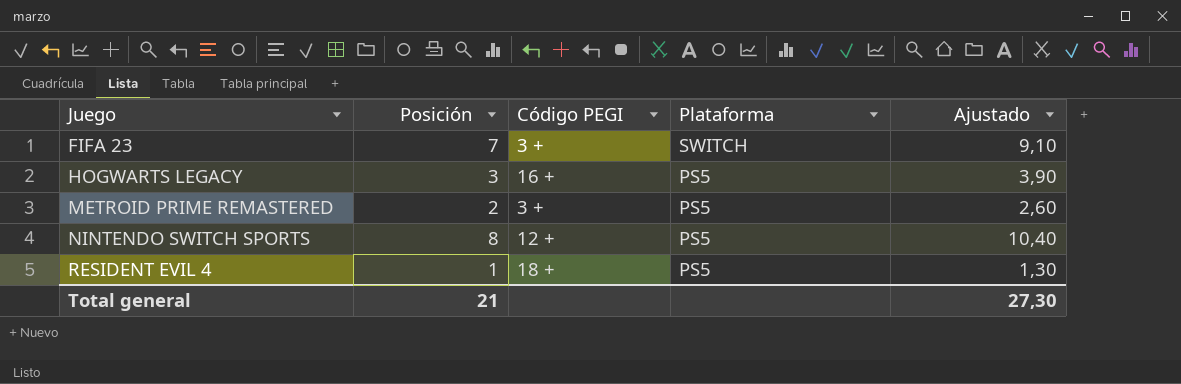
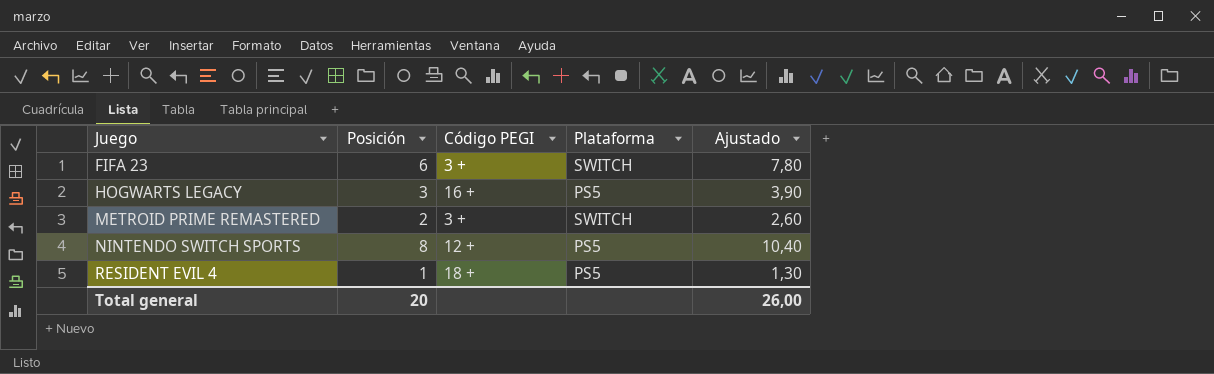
FIFA 23 | Posición: 7 -> 6
FIFA 23 | Ajustado: 9,10 -> 7,80
METROID PRIME REMASTERED | Plataforma: PS5 -> SWITCH
Total general | Posición: 21 -> 20
Total general | Ajustado: 27,30 -> 26,00

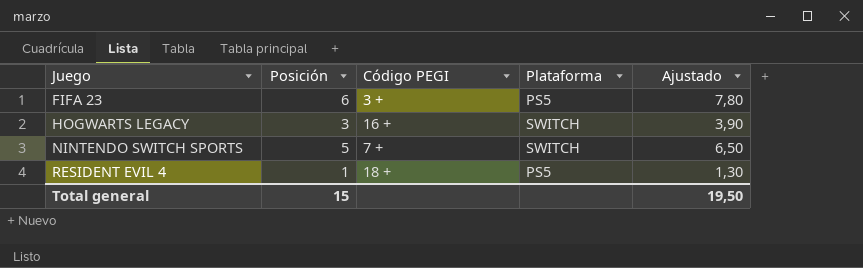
row METROID PRIME REMASTERED: 2 | 3 + | SWITCH | 2,60 -> none
FIFA 23 | Plataforma: SWITCH -> PS5
HOGWARTS LEGACY | Plataforma: PS5 -> SWITCH
NINTENDO SWITCH SPORTS | Posición: 8 -> 5
NINTENDO SWITCH SPORTS | Código PEGI: 12 + -> 7 +
NINTENDO SWITCH SPORTS | Plataforma: PS5 -> SWITCH
NINTENDO SWITCH SPORTS | Ajustado: 10,40 -> 6,50
Total general | Posición: 20 -> 15
Total general | Ajustado: 26,00 -> 19,50

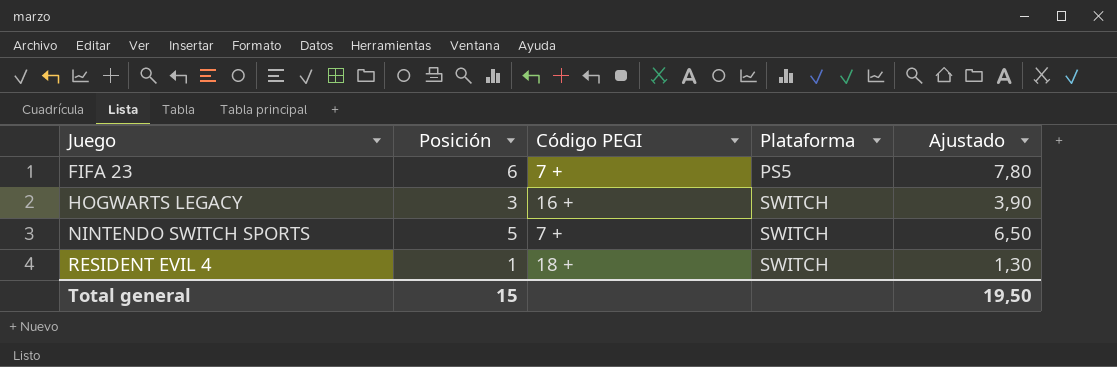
FIFA 23 | Código PEGI: 3 + -> 7 +
RESIDENT EVIL 4 | Plataforma: PS5 -> SWITCH

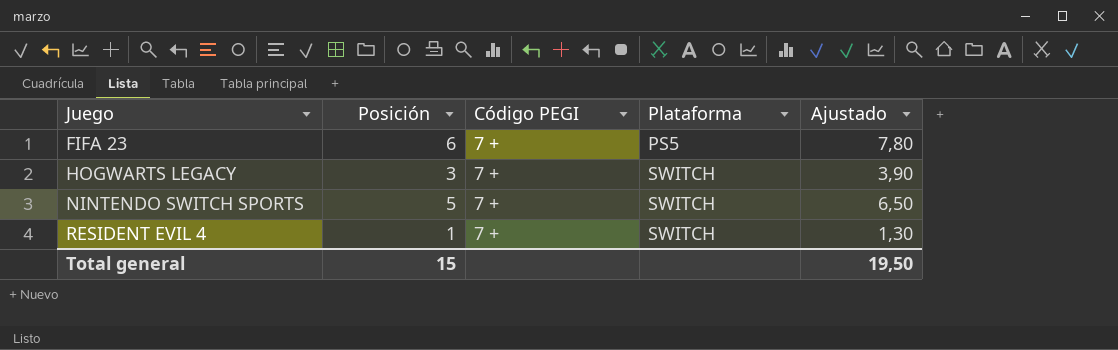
HOGWARTS LEGACY | Código PEGI: 16 + -> 7 +
RESIDENT EVIL 4 | Código PEGI: 18 + -> 7 +

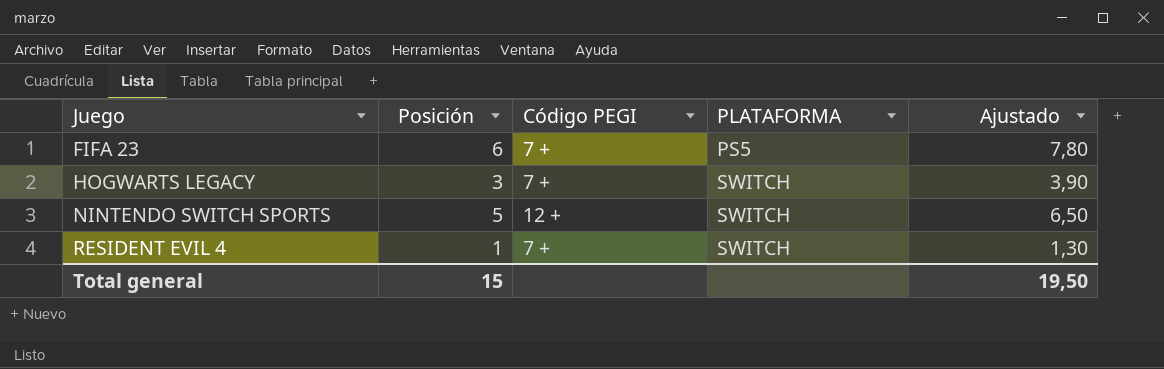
column name: Plataforma -> PLATAFORMA
NINTENDO SWITCH SPORTS | Código PEGI: 7 + -> 12 +

